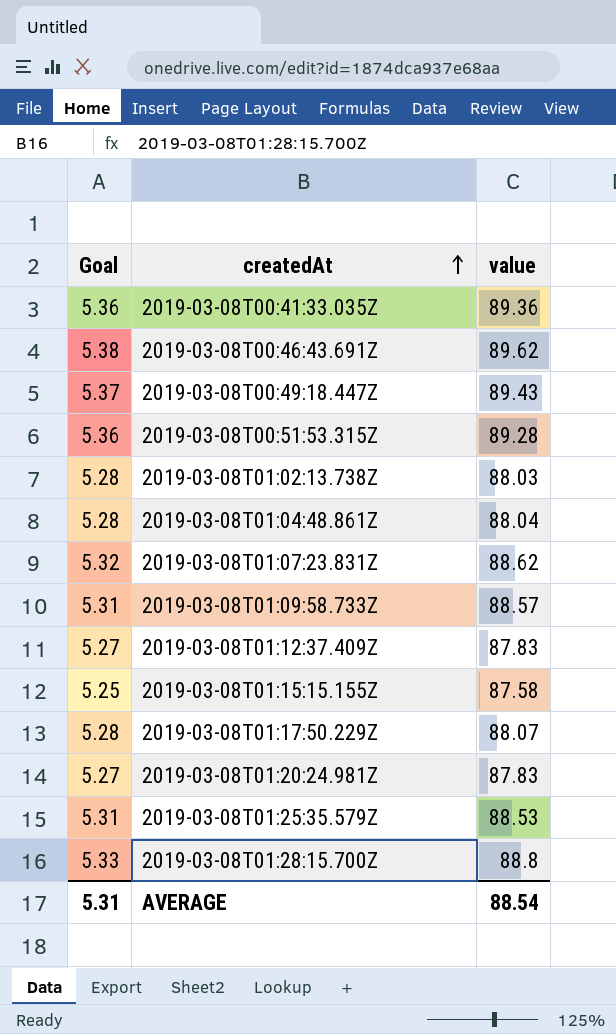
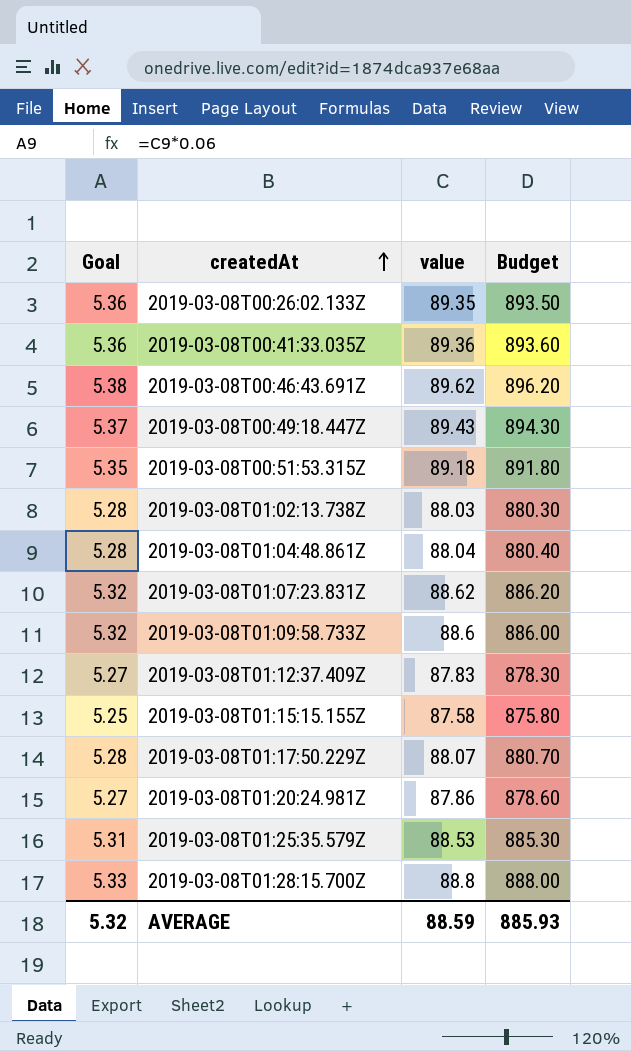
column Budget | formula: none -> [value] * 10
row 2019-03-08T00:26:02.133Z: none -> 5.36 | 89.35 | 893.50
2019-03-08T00:51:53.315Z | Goal: 5.36 -> 5.35
2019-03-08T00:51:53.315Z | value: 89.28 -> 89.18
2019-03-08T01:09:58.733Z | Goal: 5.31 -> 5.32
2019-03-08T01:09:58.733Z | value: 88.57 -> 88.6
2019-03-08T01:20:24.981Z | value: 87.83 -> 87.86
AVERAGE | Goal: 5.31 -> 5.32
AVERAGE | value: 88.54 -> 88.59

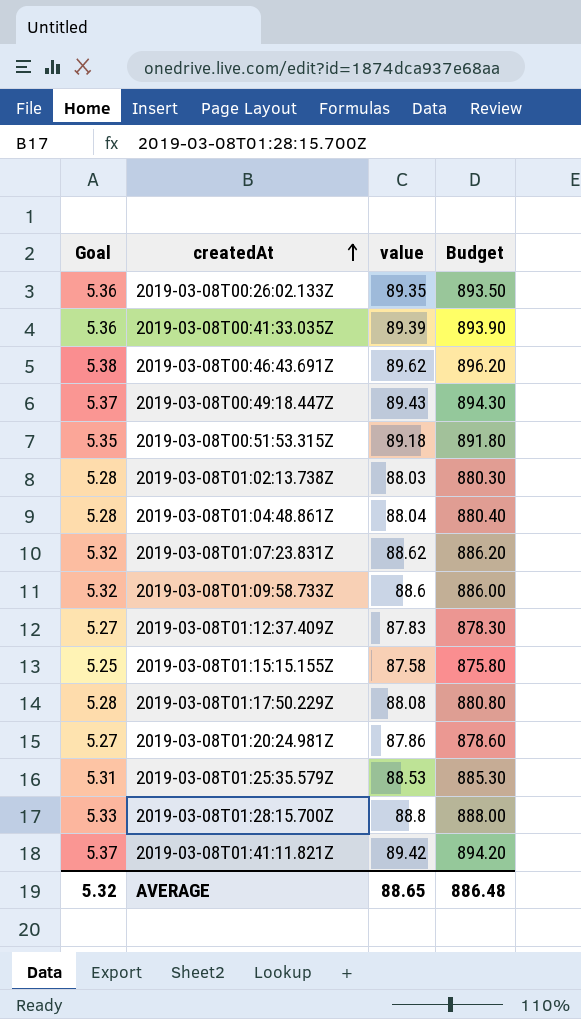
2019-03-08T00:41:33.035Z | value: 89.36 -> 89.39
2019-03-08T00:41:33.035Z | Budget: 893.60 -> 893.90
2019-03-08T01:17:50.229Z | value: 88.07 -> 88.08
2019-03-08T01:17:50.229Z | Budget: 880.70 -> 880.80
row 2019-03-08T01:41:11.821Z: none -> 5.37 | 89.42 | 894.20
AVERAGE | value: 88.59 -> 88.65
AVERAGE | Budget: 885.93 -> 886.48

